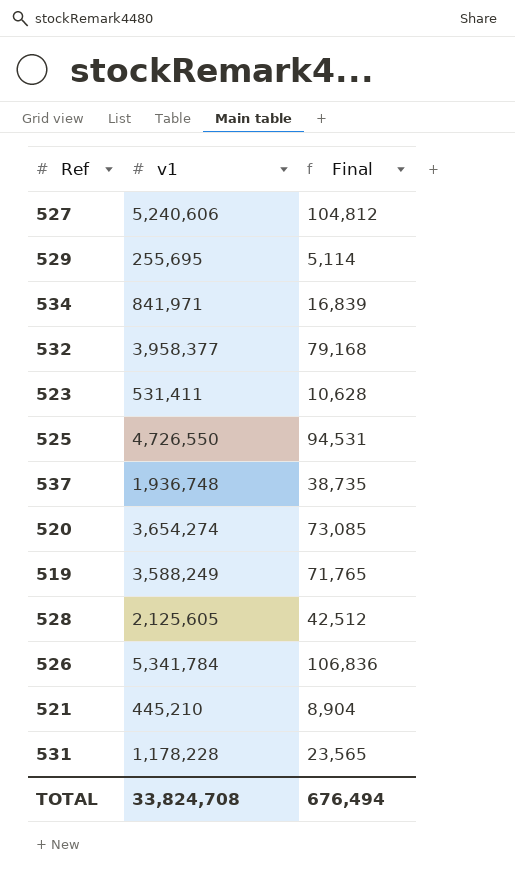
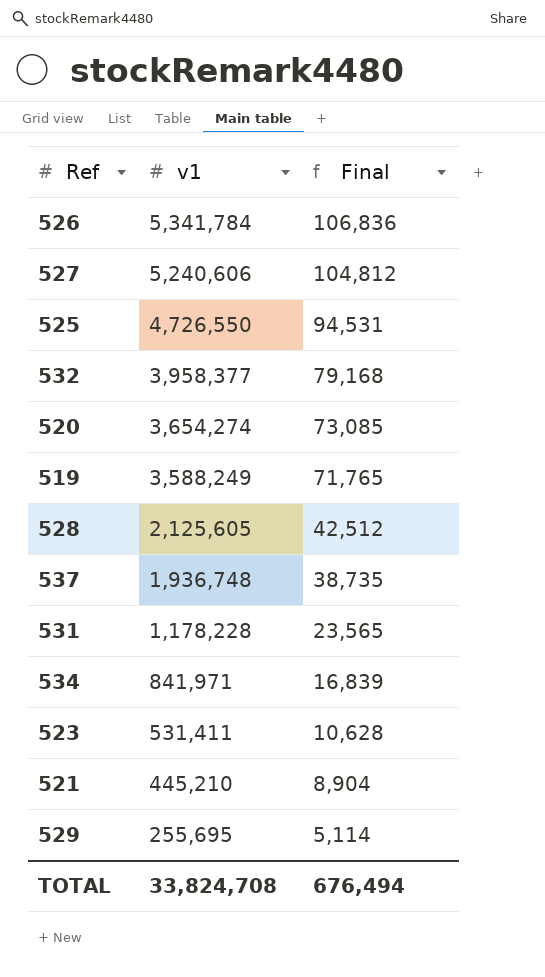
row order: none -> v1 descending

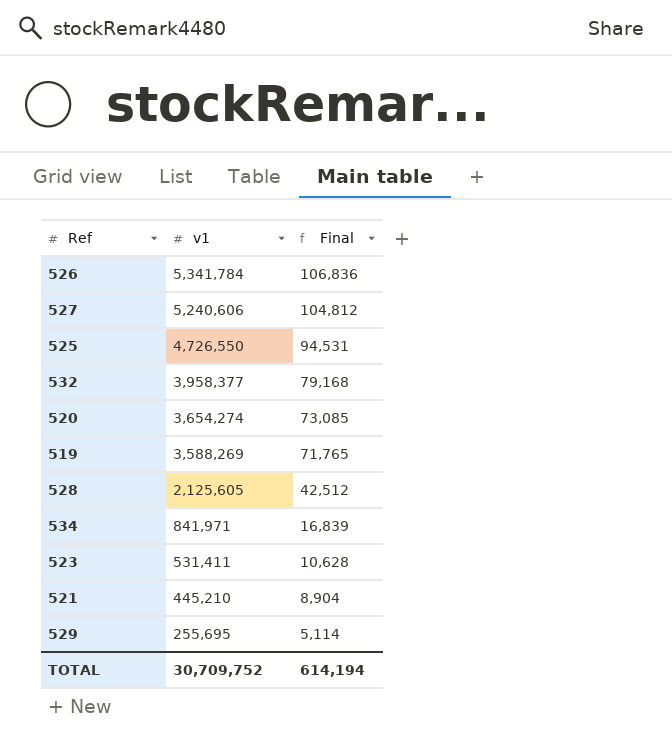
row 537: 1,936,748 | 38,735 -> none
row 531: 1,178,228 | 23,565 -> none
519 | v1: 3,588,249 -> 3,588,269
TOTAL | v1: 33,824,708 -> 30,709,752
TOTAL | Final: 676,494 -> 614,194

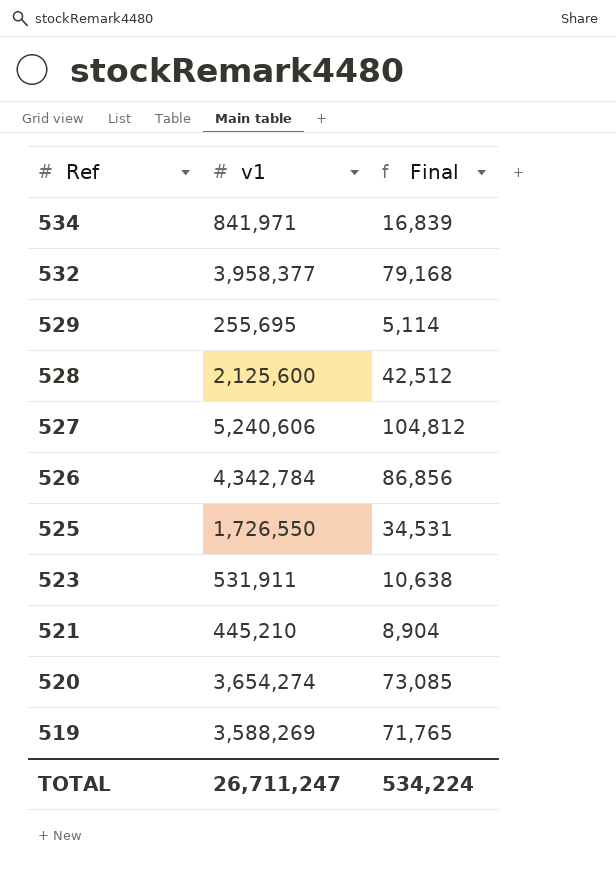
row order: v1 descending -> Ref descending
528 | v1: 2,125,605 -> 2,125,600
526 | v1: 5,341,784 -> 4,342,784
526 | Final: 106,836 -> 86,856
525 | v1: 4,726,550 -> 1,726,550
525 | Final: 94,531 -> 34,531
523 | v1: 531,411 -> 531,911
523 | Final: 10,628 -> 10,638
TOTAL | v1: 30,709,752 -> 26,711,247
TOTAL | Final: 614,194 -> 534,224

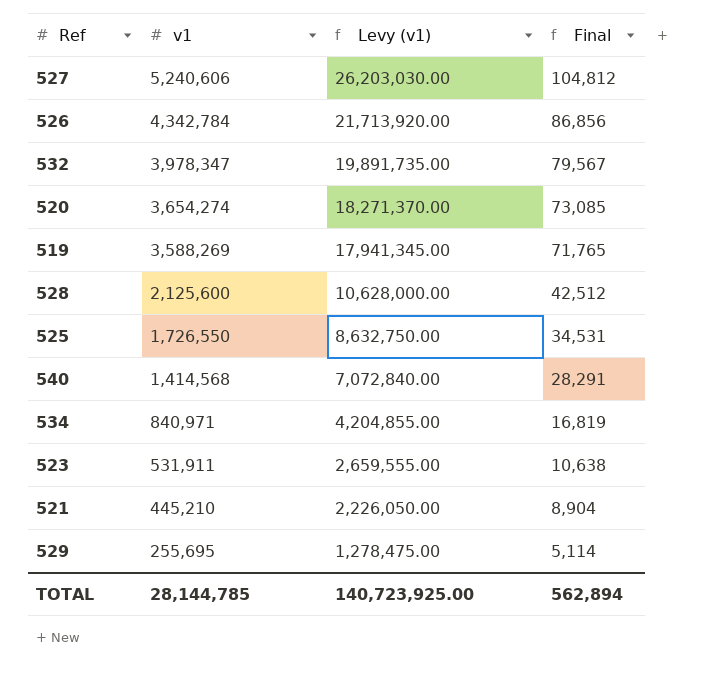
row order: Ref descending -> v1 descending
column Levy (v1) | formula: none -> [v1] * 5
532 | v1: 3,958,377 -> 3,978,347
532 | Final: 79,168 -> 79,567
row 540: none -> 1,414,568 | 7,072,840.00 | 28,291
534 | v1: 841,971 -> 840,971
534 | Final: 16,839 -> 16,819
TOTAL | v1: 26,711,247 -> 28,144,785
TOTAL | Final: 534,224 -> 562,894

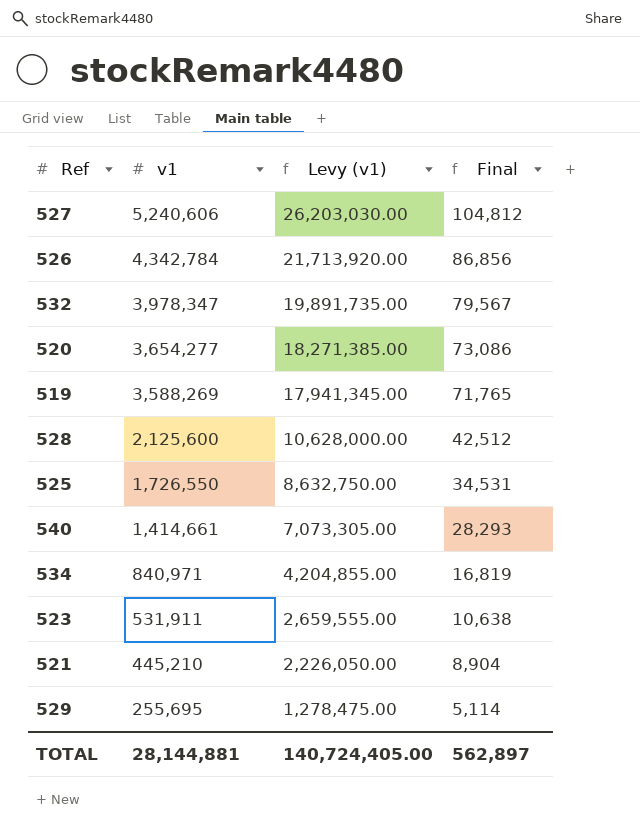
520 | v1: 3,654,274 -> 3,654,277
520 | Levy (v1): 18,271,370.00 -> 18,271,385.00
520 | Final: 73,085 -> 73,086
540 | v1: 1,414,568 -> 1,414,661
540 | Levy (v1): 7,072,840.00 -> 7,073,305.00
540 | Final: 28,291 -> 28,293
TOTAL | v1: 28,144,785 -> 28,144,881
TOTAL | Levy (v1): 140,723,925.00 -> 140,724,405.00
TOTAL | Final: 562,894 -> 562,897

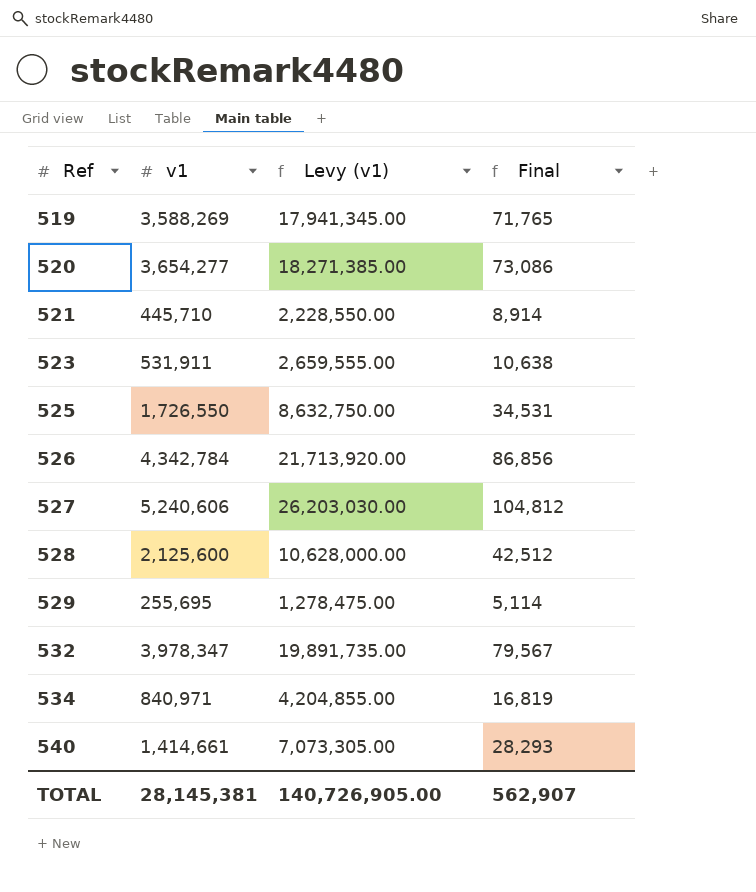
row order: v1 descending -> Ref ascending
521 | v1: 445,210 -> 445,710
521 | Levy (v1): 2,226,050.00 -> 2,228,550.00
521 | Final: 8,904 -> 8,914
TOTAL | v1: 28,144,881 -> 28,145,381
TOTAL | Levy (v1): 140,724,405.00 -> 140,726,905.00
TOTAL | Final: 562,897 -> 562,907

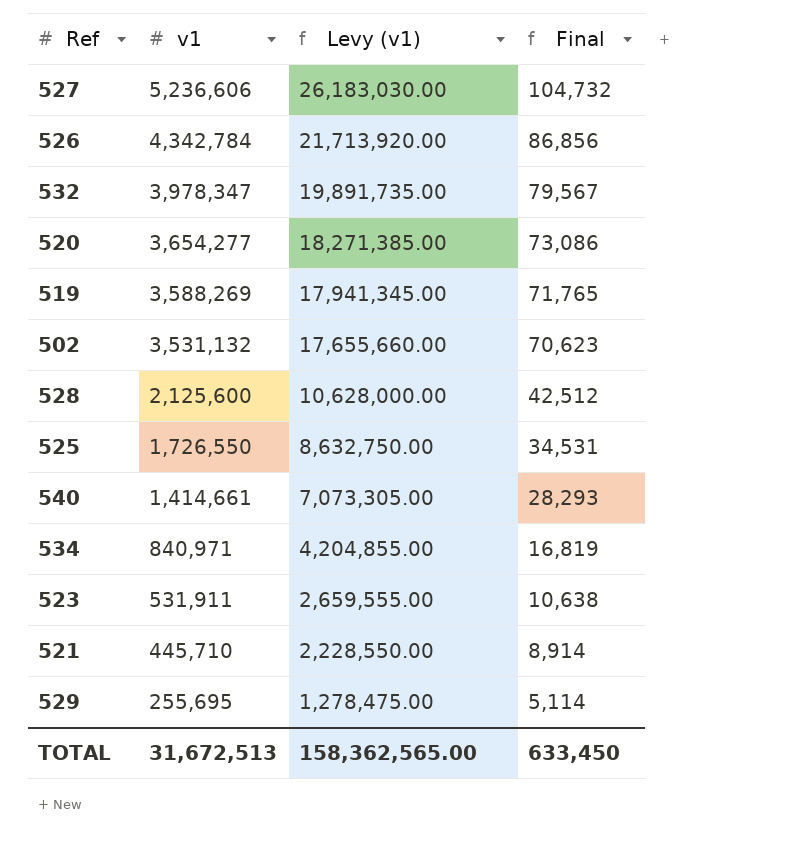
row order: Ref ascending -> v1 descending
527 | v1: 5,240,606 -> 5,236,606
527 | Levy (v1): 26,203,030.00 -> 26,183,030.00
527 | Final: 104,812 -> 104,732
row 502: none -> 3,531,132 | 17,655,660.00 | 70,623
TOTAL | v1: 28,145,381 -> 31,672,513
TOTAL | Levy (v1): 140,726,905.00 -> 158,362,565.00
TOTAL | Final: 562,907 -> 633,450

